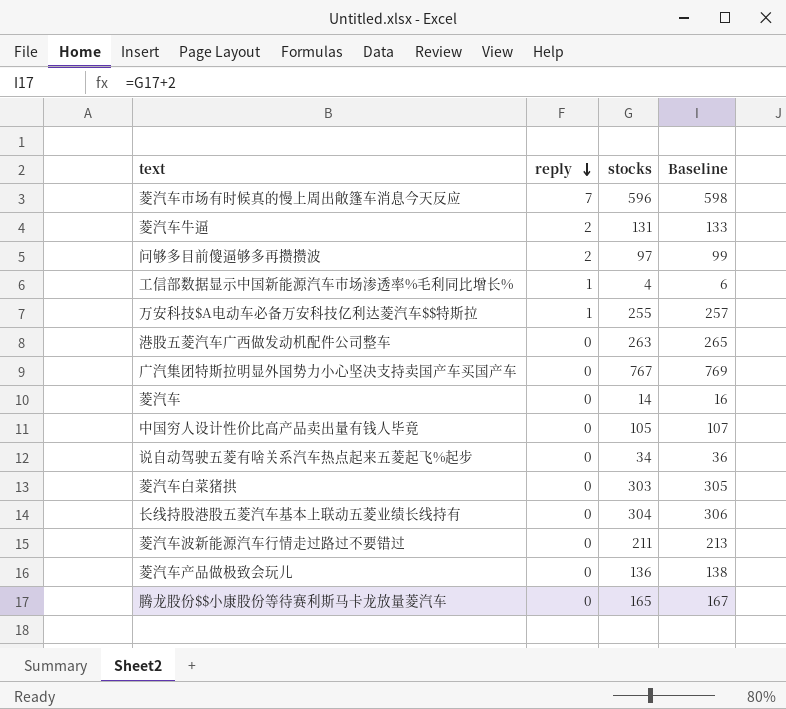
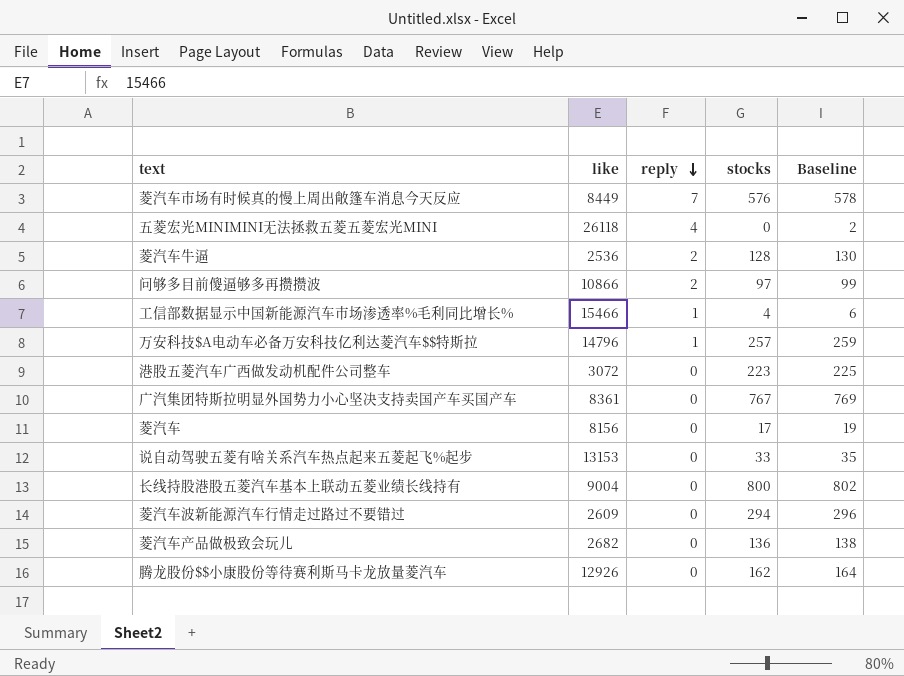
column like | position: none -> 2
row 中国穷人设计性价比高产品卖出量有钱人毕竟: 0 | 105 | 107 -> none
row 菱汽车白菜猪拱: 0 | 303 | 305 -> none
菱汽车市场有时候真的慢上周出敞篷车消息今天反应 | stocks: 596 -> 576
菱汽车市场有时候真的慢上周出敞篷车消息今天反应 | Baseline: 598 -> 578
row 五菱宏光MINIMINI无法拯救五菱五菱宏光MINI: none -> 26118 | 4 | 0 | 2
菱汽车牛逼 | stocks: 131 -> 128
菱汽车牛逼 | Baseline: 133 -> 130
万安科技$A电动车必备万安科技亿利达菱汽车$$特斯拉 | stocks: 255 -> 257
万安科技$A电动车必备万安科技亿利达菱汽车$$特斯拉 | Baseline: 257 -> 259
港股五菱汽车广西做发动机配件公司整车 | stocks: 263 -> 223
港股五菱汽车广西做发动机配件公司整车 | Baseline: 265 -> 225
菱汽车 | stocks: 14 -> 17
菱汽车 | Baseline: 16 -> 19
说自动驾驶五菱有啥关系汽车热点起来五菱起飞%起步 | stocks: 34 -> 33
说自动驾驶五菱有啥关系汽车热点起来五菱起飞%起步 | Baseline: 36 -> 35
长线持股港股五菱汽车基本上联动五菱业绩长线持有 | stocks: 304 -> 800
长线持股港股五菱汽车基本上联动五菱业绩长线持有 | Baseline: 306 -> 802
菱汽车波新能源汽车行情走过路过不要错过 | stocks: 211 -> 294
菱汽车波新能源汽车行情走过路过不要错过 | Baseline: 213 -> 296
腾龙股份$$小康股份等待赛利斯马卡龙放量菱汽车 | stocks: 165 -> 162
腾龙股份$$小康股份等待赛利斯马卡龙放量菱汽车 | Baseline: 167 -> 164

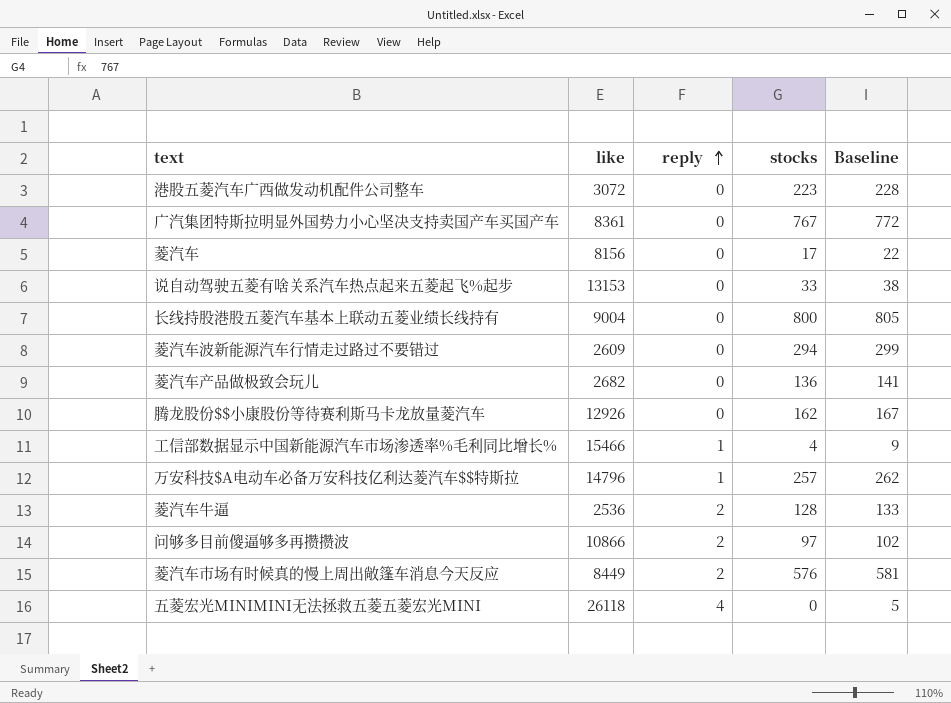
row order: reply descending -> reply ascending
column Baseline | formula: [stocks] + 2 -> [stocks] + 5
菱汽车市场有时候真的慢上周出敞篷车消息今天反应 | reply: 7 -> 2

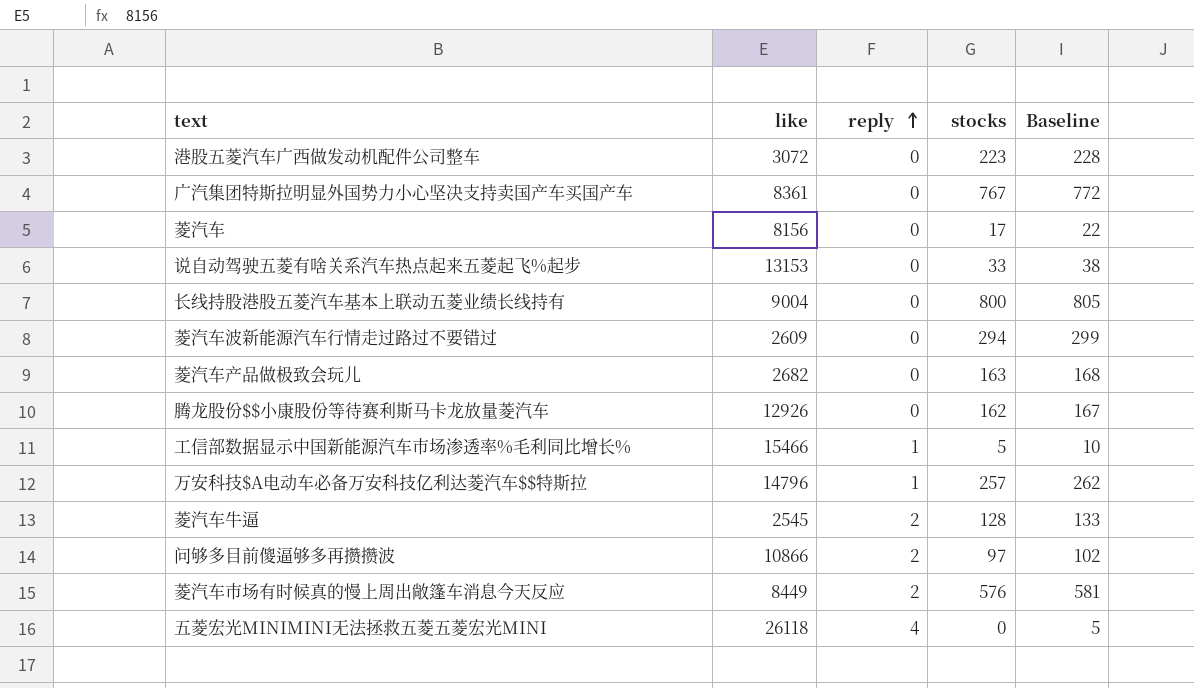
菱汽车产品做极致会玩儿 | stocks: 136 -> 163
菱汽车产品做极致会玩儿 | Baseline: 141 -> 168
工信部数据显示中国新能源汽车市场渗透率%毛利同比增长% | stocks: 4 -> 5
工信部数据显示中国新能源汽车市场渗透率%毛利同比增长% | Baseline: 9 -> 10
菱汽车牛逼 | like: 2536 -> 2545

